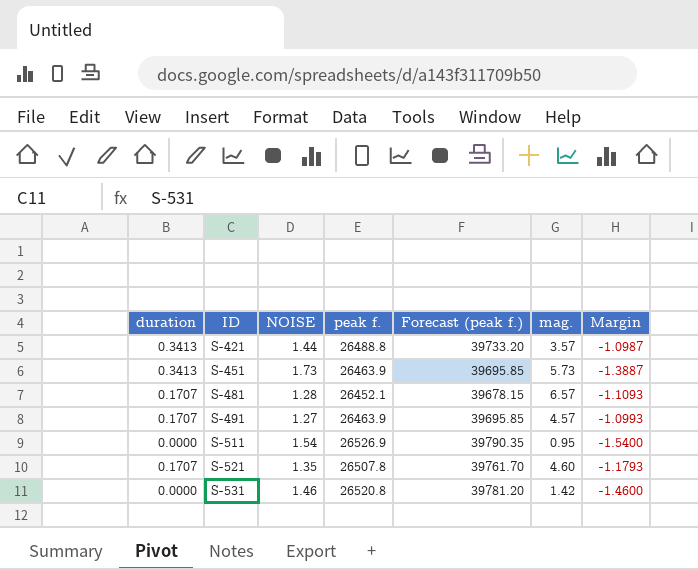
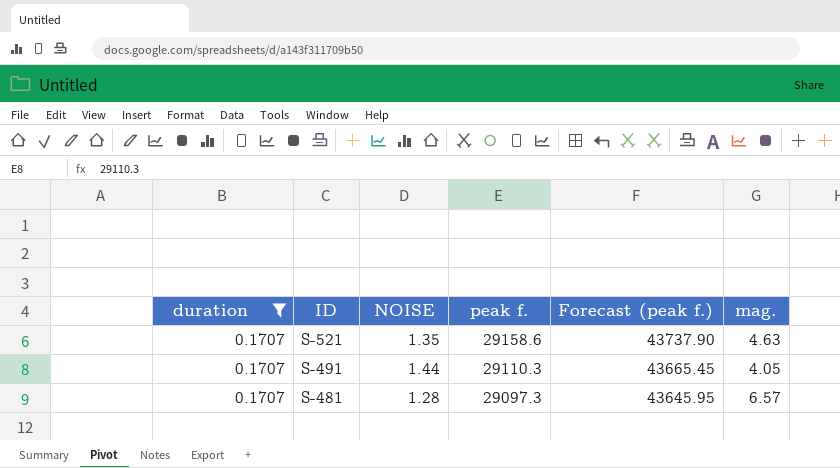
filter: none -> duration = 0.1707
row order: ID ascending -> ID descending
column Margin | formula: [duration] - [NOISE] -> none
S-521 | peak f.: 26507.8 -> 29158.6
S-521 | Forecast (peak f.): 39761.70 -> 43737.90
S-521 | mag.: 4.60 -> 4.63
S-491 | NOISE: 1.27 -> 1.44
S-491 | peak f.: 26463.9 -> 29110.3
S-491 | Forecast (peak f.): 39695.85 -> 43665.45
S-491 | mag.: 4.57 -> 4.05
S-481 | peak f.: 26452.1 -> 29097.3
S-481 | Forecast (peak f.): 39678.15 -> 43645.95

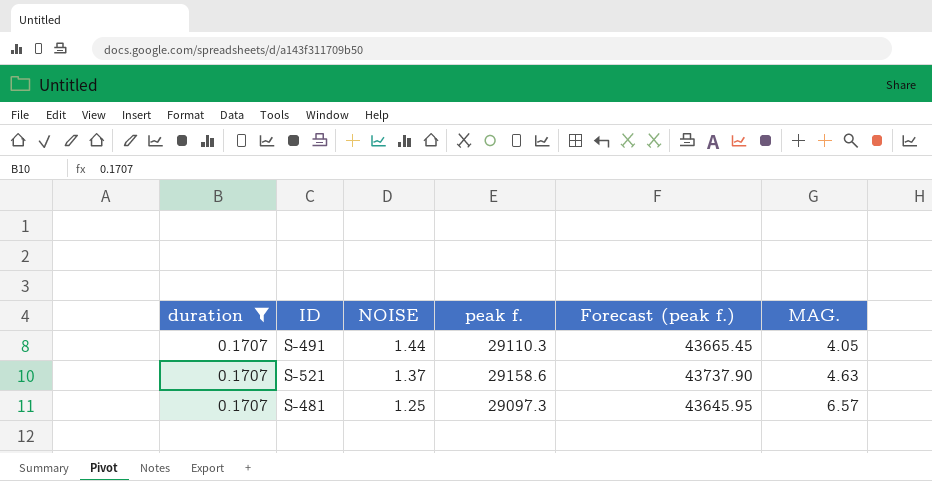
row order: ID descending -> NOISE descending
column name: mag. -> MAG.
S-521 | NOISE: 1.35 -> 1.37
S-481 | NOISE: 1.28 -> 1.25

